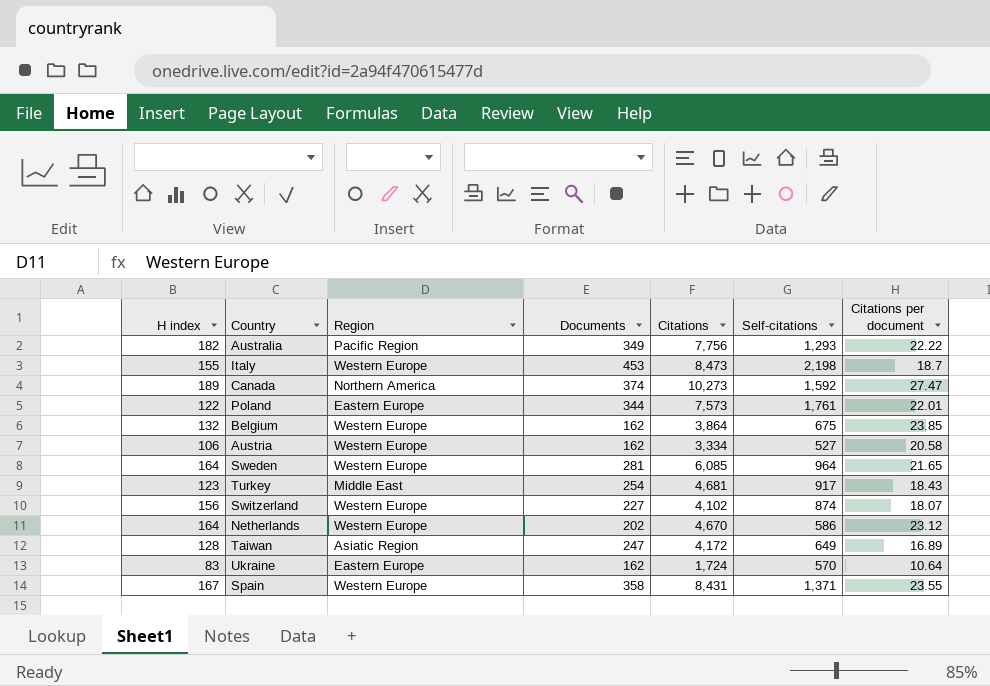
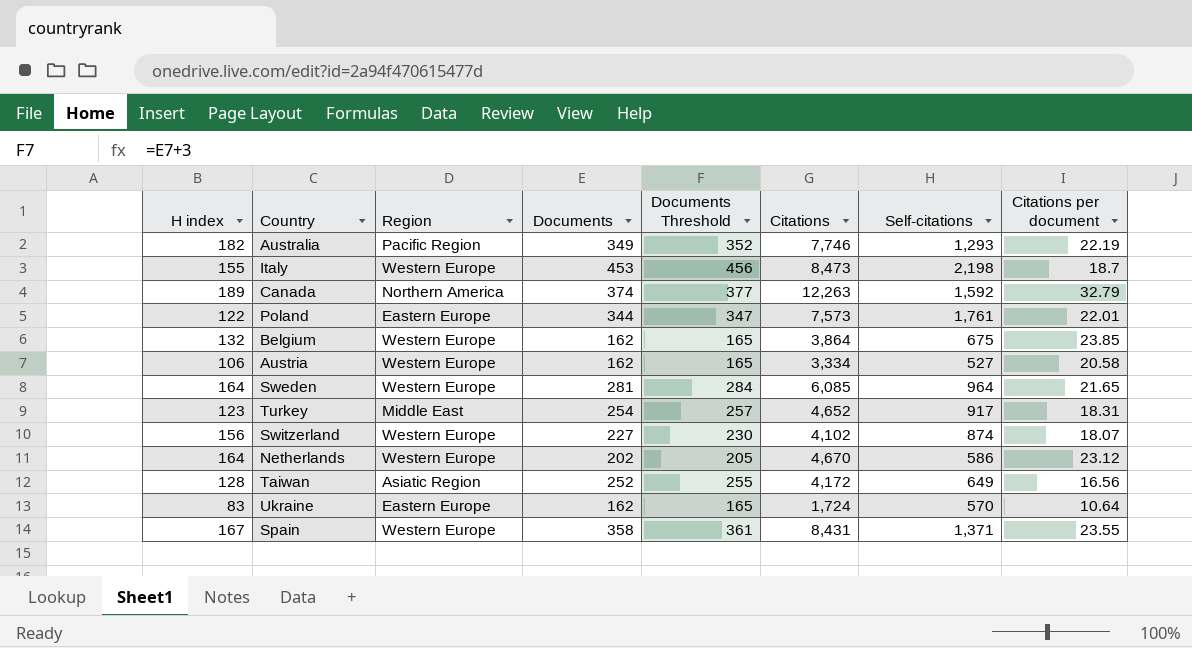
column Documents Threshold | formula: none -> [Documents] + 3
Australia | Citations: 7,756 -> 7,746
Australia | Citations per document: 22.22 -> 22.19
Canada | Citations: 10,273 -> 12,263
Canada | Citations per document: 27.47 -> 32.79
Turkey | Citations: 4,681 -> 4,652
Turkey | Citations per document: 18.43 -> 18.31
Taiwan | Documents: 247 -> 252
Taiwan | Citations per document: 16.89 -> 16.56

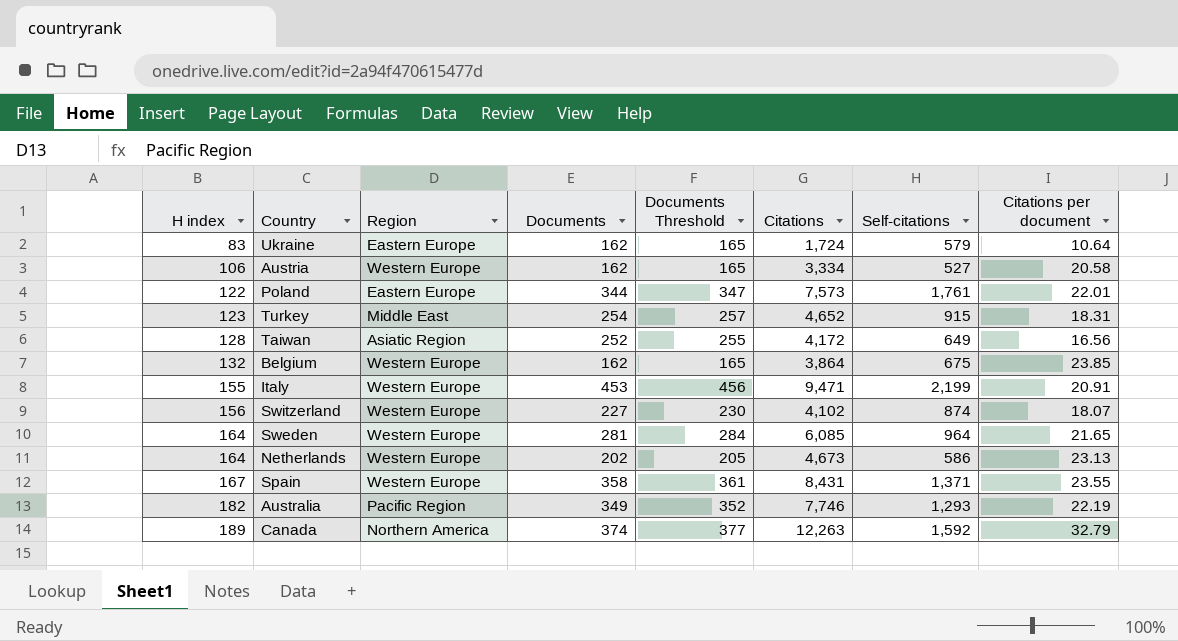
row order: none -> H index ascending
Ukraine | Self-citations: 570 -> 579
Turkey | Self-citations: 917 -> 915
Italy | Citations: 8,473 -> 9,471
Italy | Self-citations: 2,198 -> 2,199
Italy | Citations per document: 18.7 -> 20.91
Netherlands | Citations: 4,670 -> 4,673
Netherlands | Citations per document: 23.12 -> 23.13

